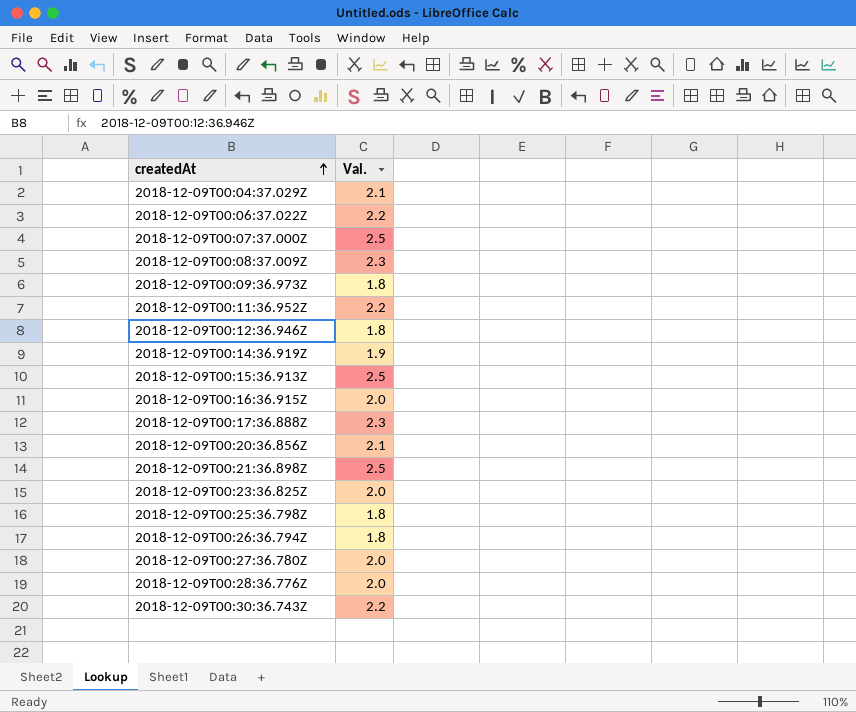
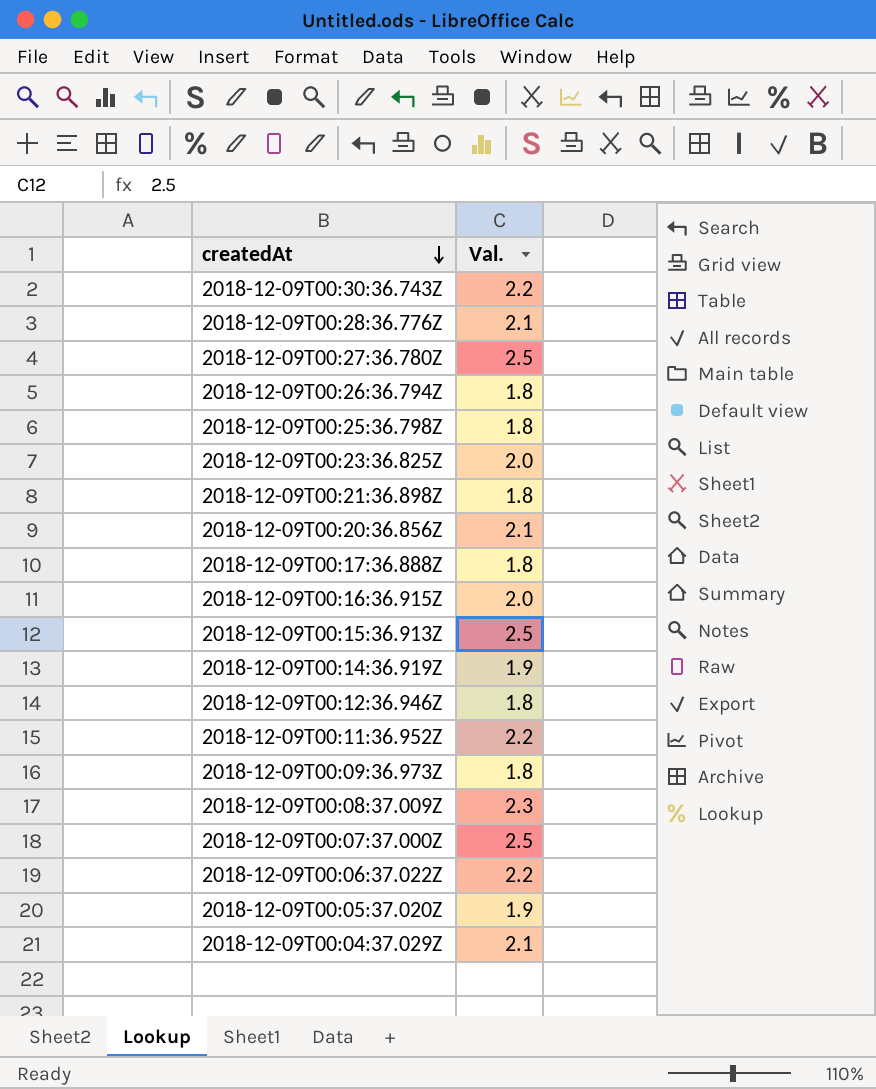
row order: createdAt ascending -> createdAt descending
2018-12-09T00:28:36.776Z | Val.: 2.0 -> 2.1
2018-12-09T00:27:36.780Z | Val.: 2.0 -> 2.5
2018-12-09T00:21:36.898Z | Val.: 2.5 -> 1.8
2018-12-09T00:17:36.888Z | Val.: 2.3 -> 1.8
row 2018-12-09T00:05:37.020Z: none -> 1.9

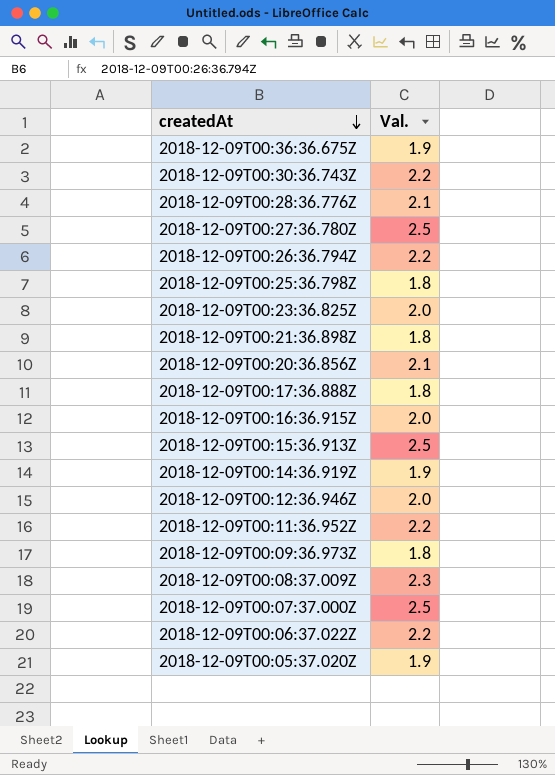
row 2018-12-09T00:04:37.029Z: 2.1 -> none
row 2018-12-09T00:36:36.675Z: none -> 1.9
2018-12-09T00:26:36.794Z | Val.: 1.8 -> 2.2
2018-12-09T00:12:36.946Z | Val.: 1.8 -> 2.0

